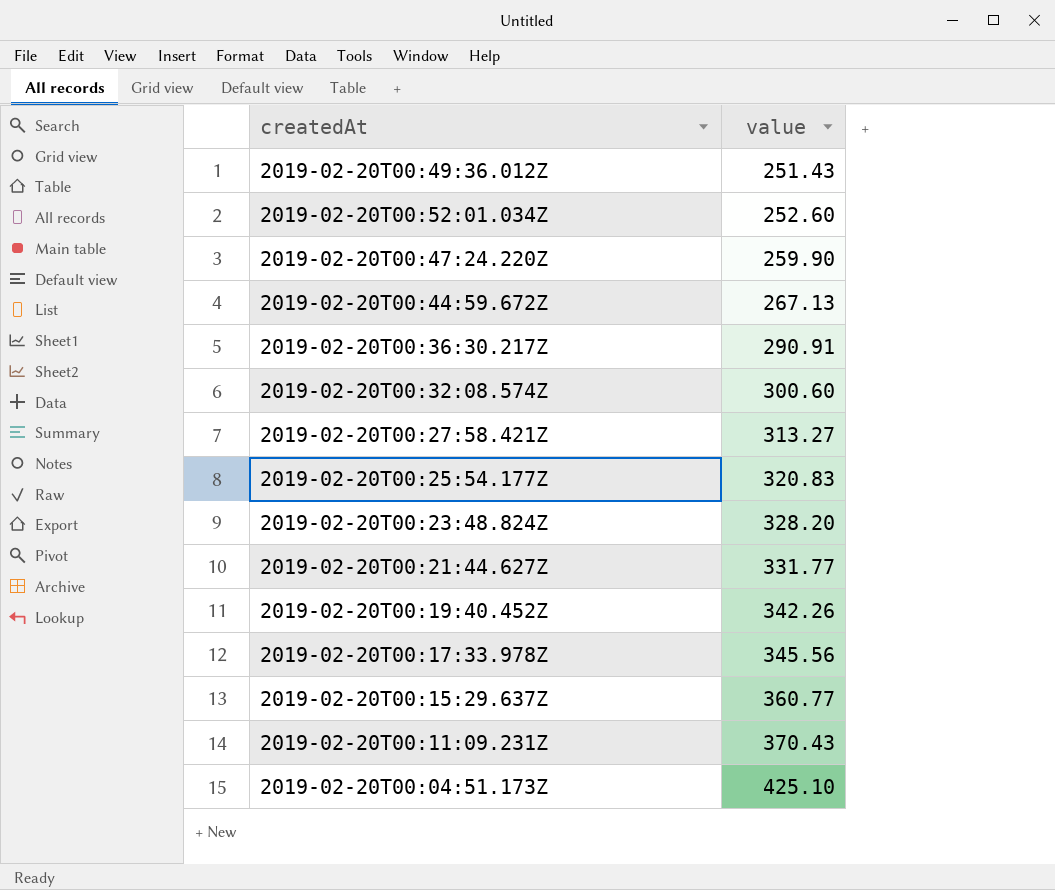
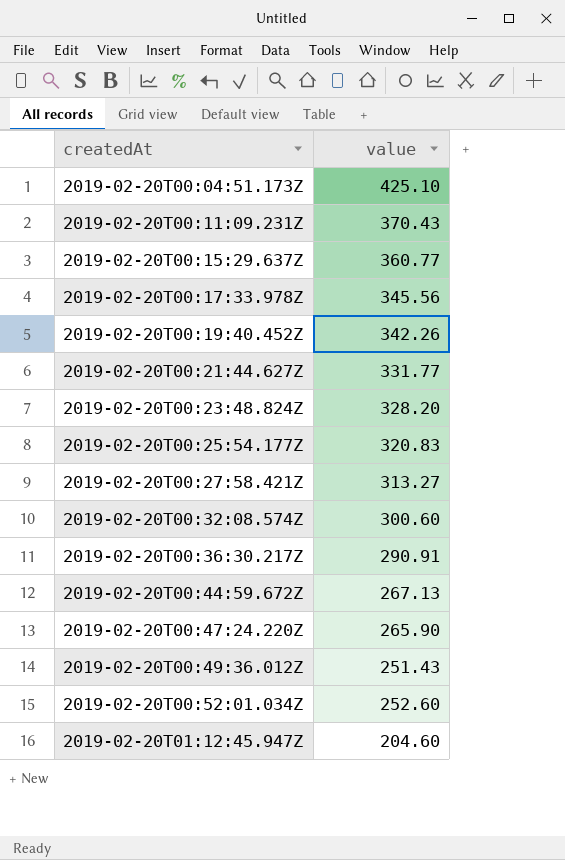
row order: value ascending -> createdAt ascending
2019-02-20T00:47:24.220Z | value: 259.90 -> 265.90
row 2019-02-20T01:12:45.947Z: none -> 204.60

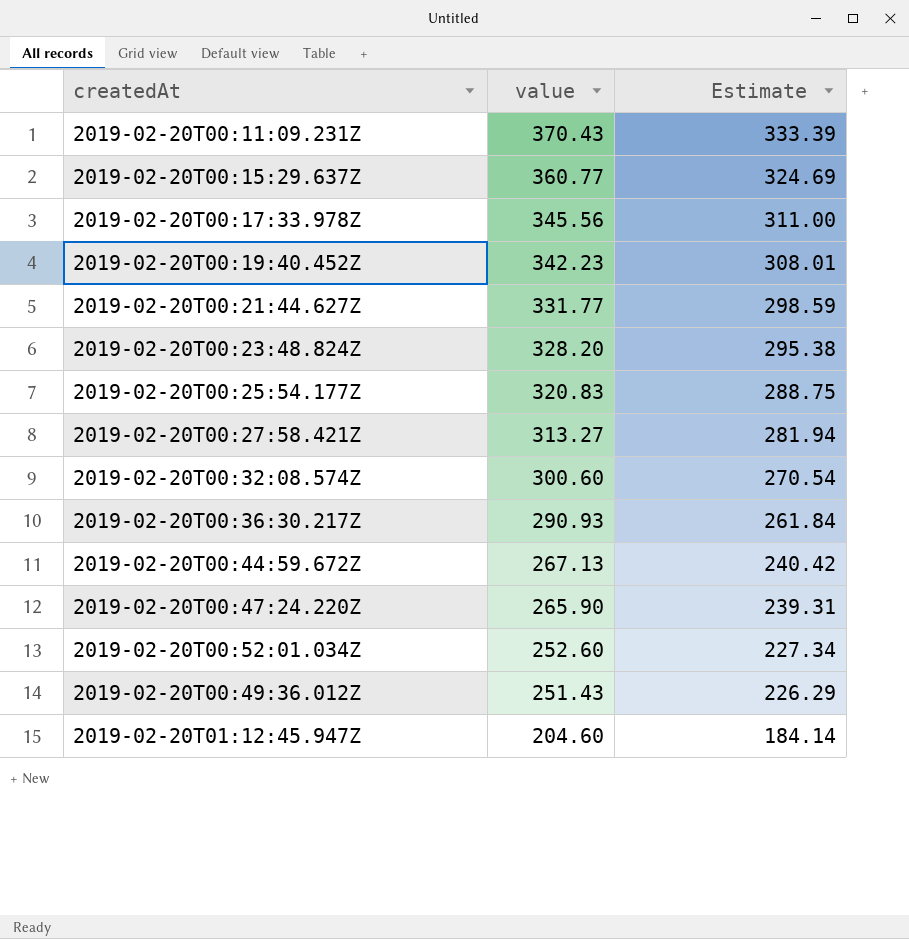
row order: createdAt ascending -> value descending
column Estimate | formula: none -> [value] * 0.9
row 2019-02-20T00:04:51.173Z: 425.10 -> none
2019-02-20T00:19:40.452Z | value: 342.26 -> 342.23
2019-02-20T00:36:30.217Z | value: 290.91 -> 290.93

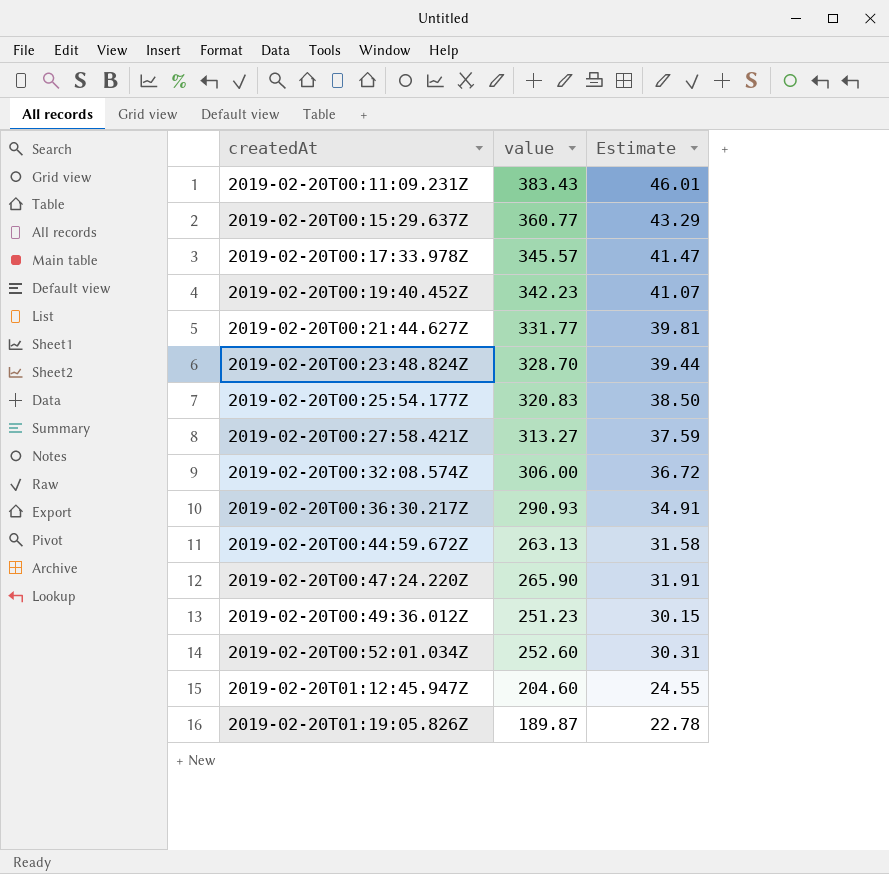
row order: value descending -> createdAt ascending
column Estimate | formula: [value] * 0.9 -> [value] * 0.12
2019-02-20T00:11:09.231Z | value: 370.43 -> 383.43
2019-02-20T00:17:33.978Z | value: 345.56 -> 345.57
2019-02-20T00:23:48.824Z | value: 328.20 -> 328.70
2019-02-20T00:32:08.574Z | value: 300.60 -> 306.00
2019-02-20T00:44:59.672Z | value: 267.13 -> 263.13
2019-02-20T00:49:36.012Z | value: 251.43 -> 251.23
row 2019-02-20T01:19:05.826Z: none -> 189.87 | 22.78

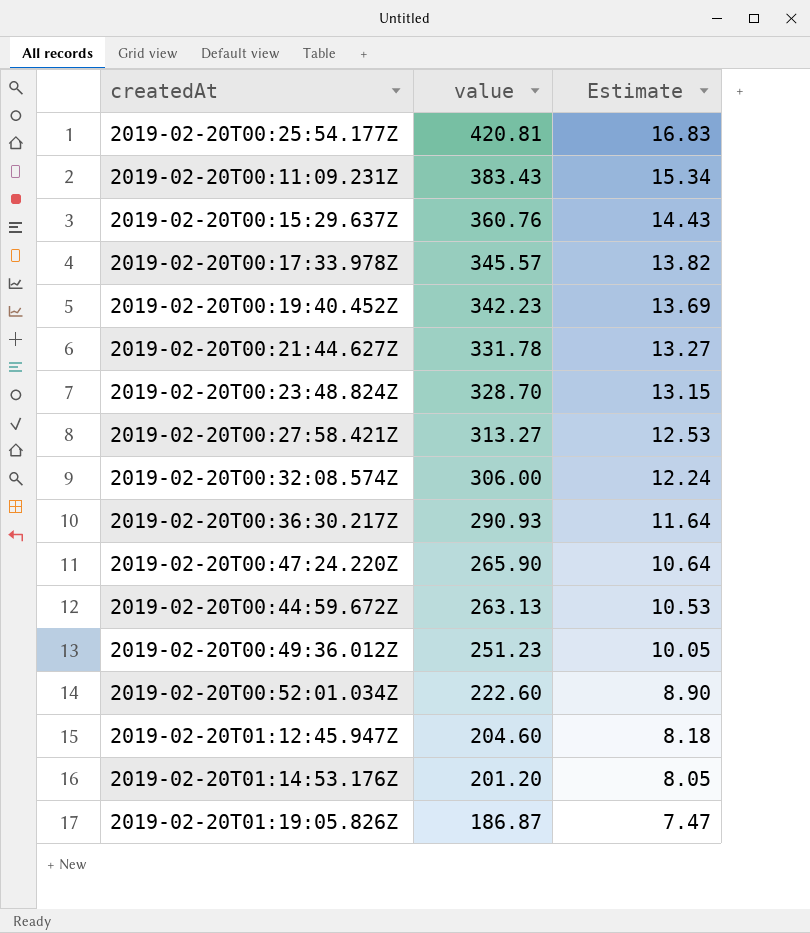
row order: createdAt ascending -> value descending
column Estimate | formula: [value] * 0.12 -> [value] * 0.04
2019-02-20T00:25:54.177Z | value: 320.83 -> 420.81
2019-02-20T00:15:29.637Z | value: 360.77 -> 360.76
2019-02-20T00:21:44.627Z | value: 331.77 -> 331.78
2019-02-20T00:52:01.034Z | value: 252.60 -> 222.60
row 2019-02-20T01:14:53.176Z: none -> 201.20 | 8.05
2019-02-20T01:19:05.826Z | value: 189.87 -> 186.87

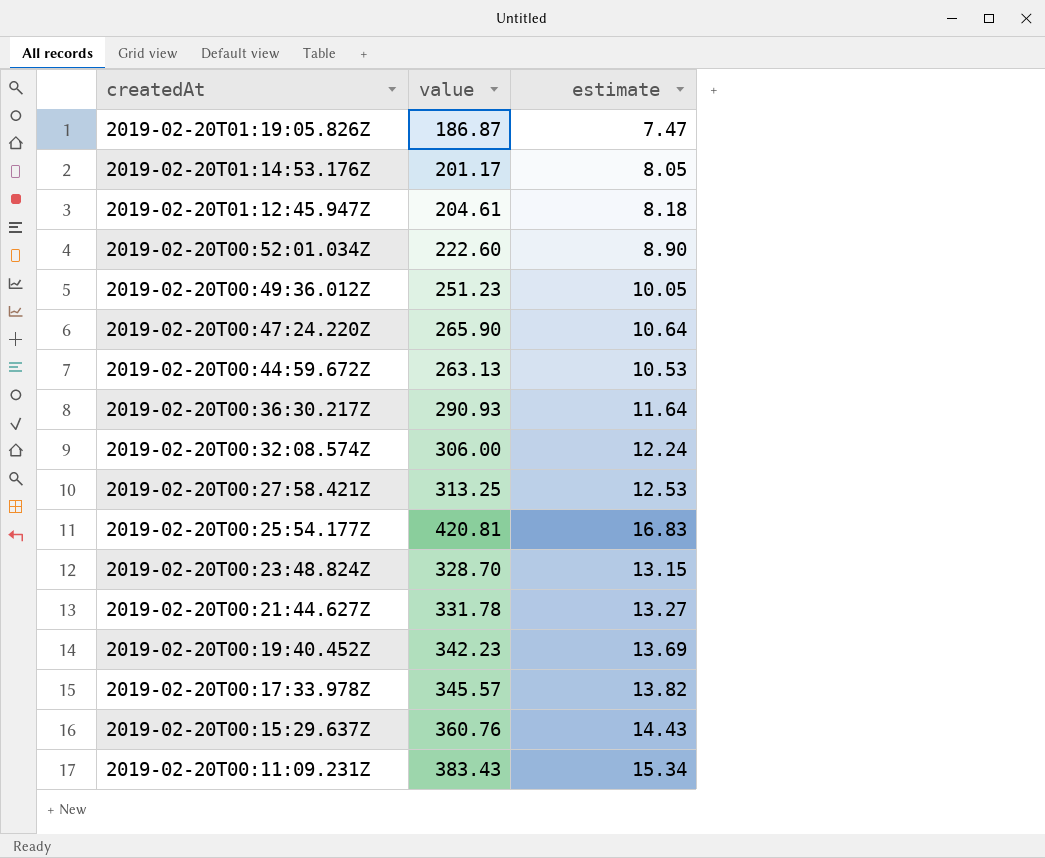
row order: value descending -> createdAt descending
column name: Estimate -> estimate
2019-02-20T01:14:53.176Z | value: 201.20 -> 201.17
2019-02-20T01:12:45.947Z | value: 204.60 -> 204.61
2019-02-20T00:27:58.421Z | value: 313.27 -> 313.25

